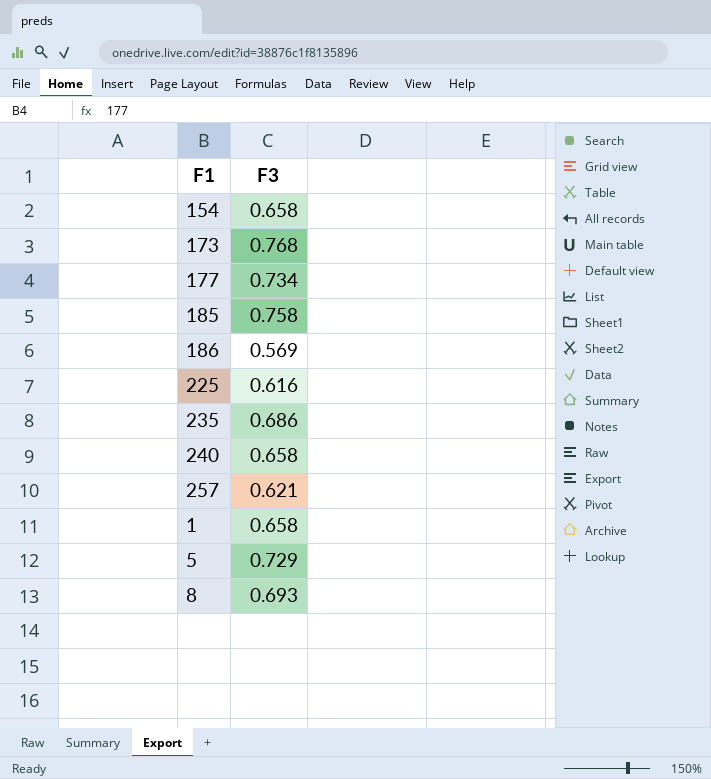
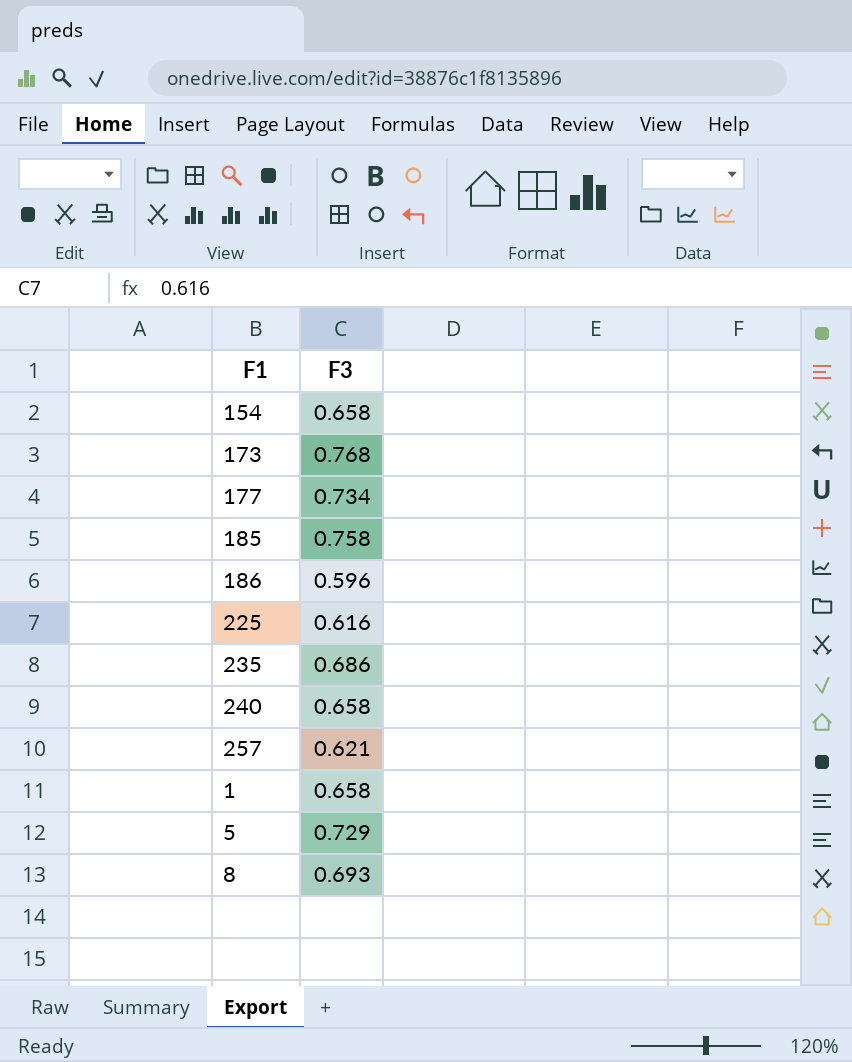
186 | F3: 0.569 -> 0.596

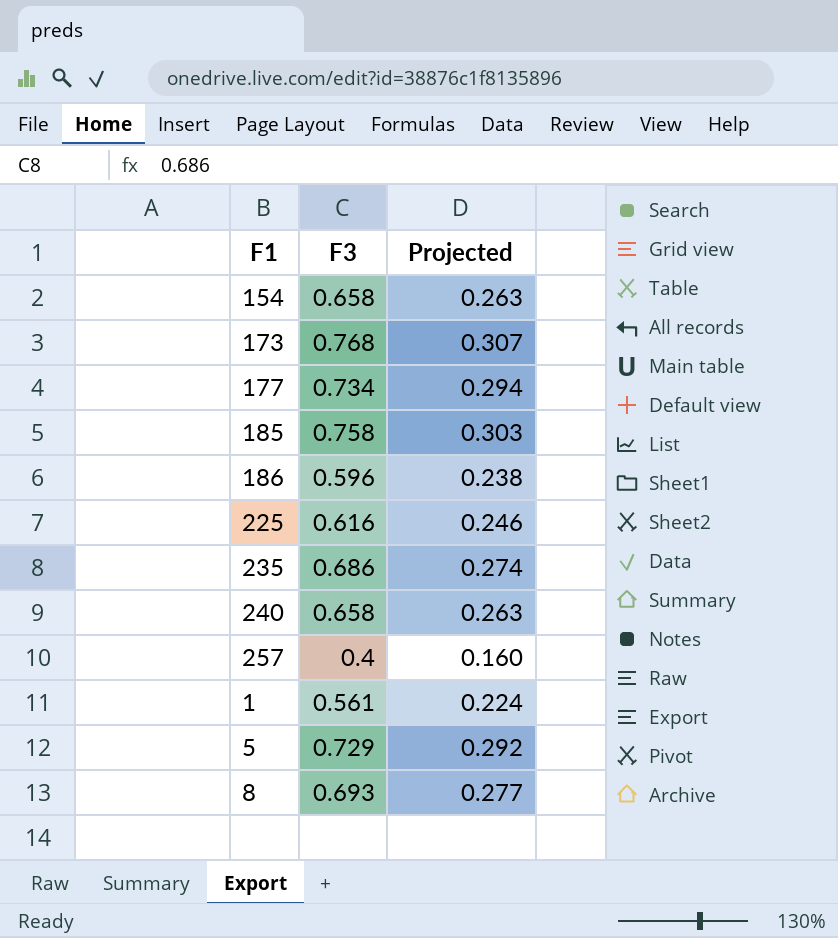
column Projected | formula: none -> [F3] * 0.4
257 | F3: 0.621 -> 0.4
1 | F3: 0.658 -> 0.561

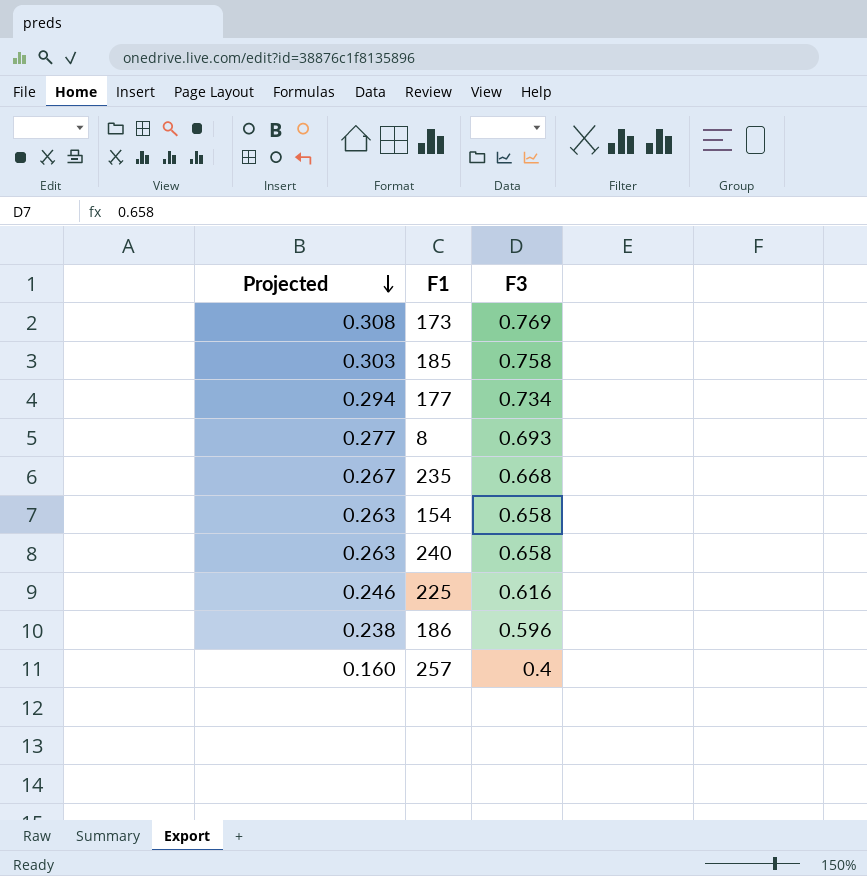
row order: none -> Projected descending
column Projected | position: 3 -> 1
row 1: 0.561 | 0.224 -> none
row 5: 0.729 | 0.292 -> none
173 | Projected: 0.307 -> 0.308
173 | F3: 0.768 -> 0.769
235 | Projected: 0.274 -> 0.267
235 | F3: 0.686 -> 0.668

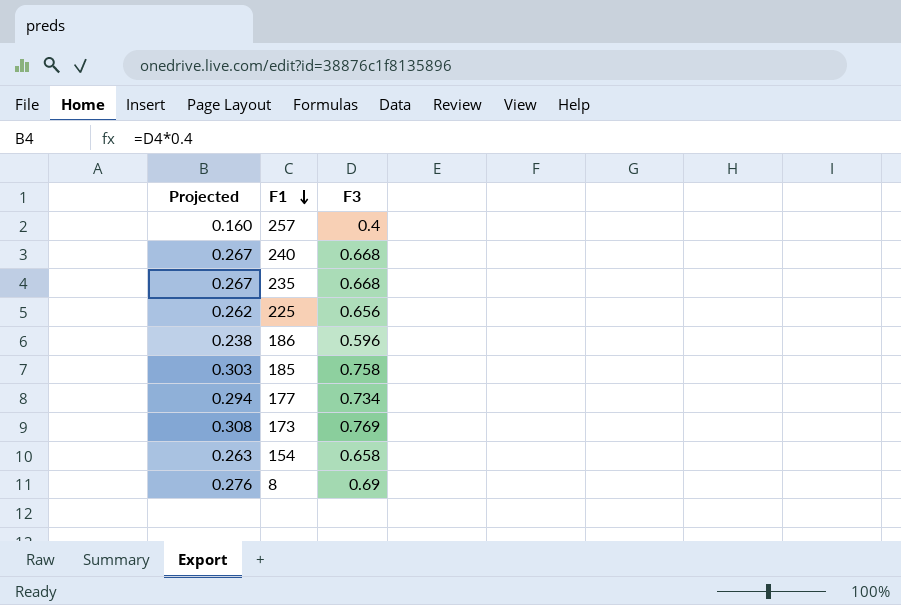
row order: Projected descending -> F1 descending
240 | Projected: 0.263 -> 0.267
240 | F3: 0.658 -> 0.668
225 | Projected: 0.246 -> 0.262
225 | F3: 0.616 -> 0.656
8 | Projected: 0.277 -> 0.276
8 | F3: 0.693 -> 0.69

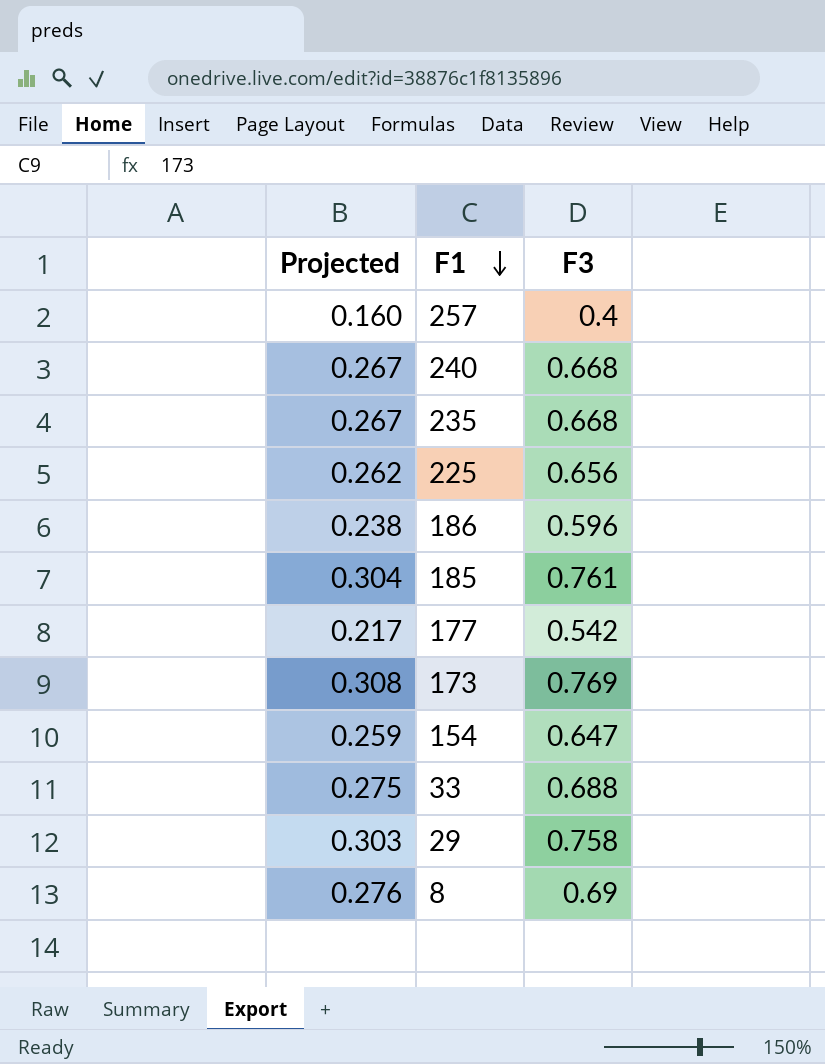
185 | Projected: 0.303 -> 0.304
185 | F3: 0.758 -> 0.761
177 | Projected: 0.294 -> 0.217
177 | F3: 0.734 -> 0.542
154 | Projected: 0.263 -> 0.259
154 | F3: 0.658 -> 0.647
row 33: none -> 0.275 | 0.688
row 29: none -> 0.303 | 0.758

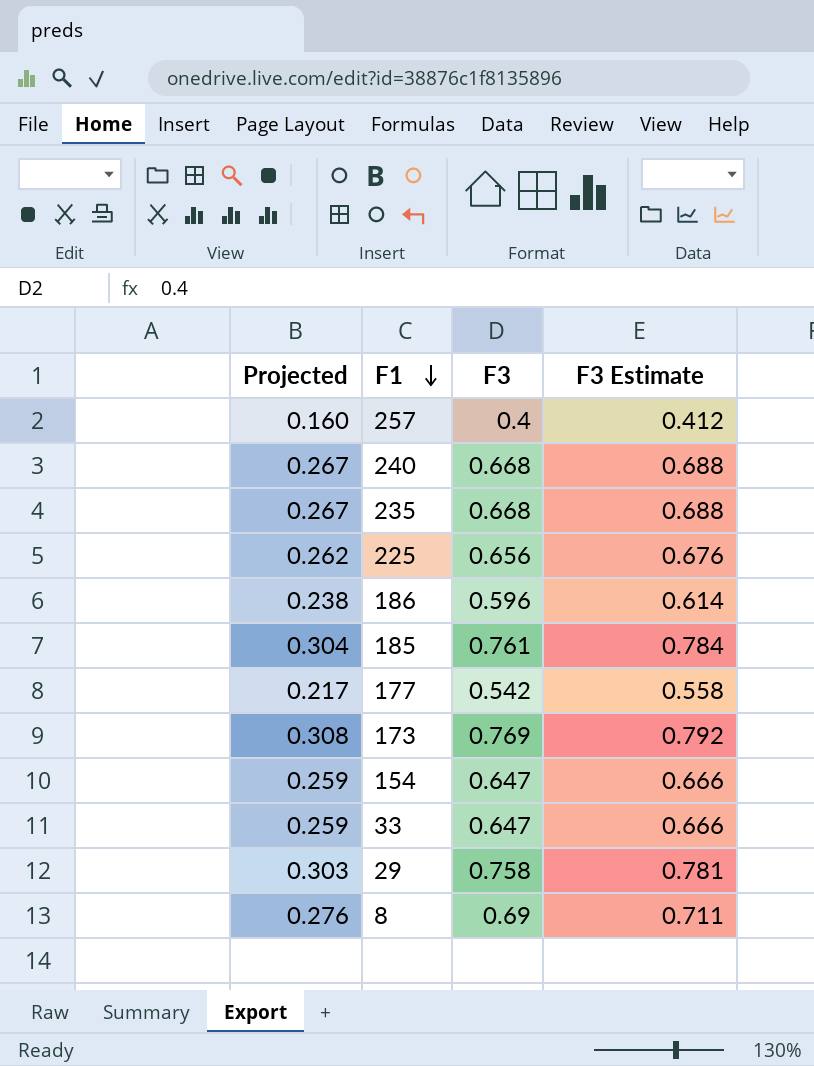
column F3 Estimate | formula: none -> [F3] * 1.03
33 | Projected: 0.275 -> 0.259
33 | F3: 0.688 -> 0.647

